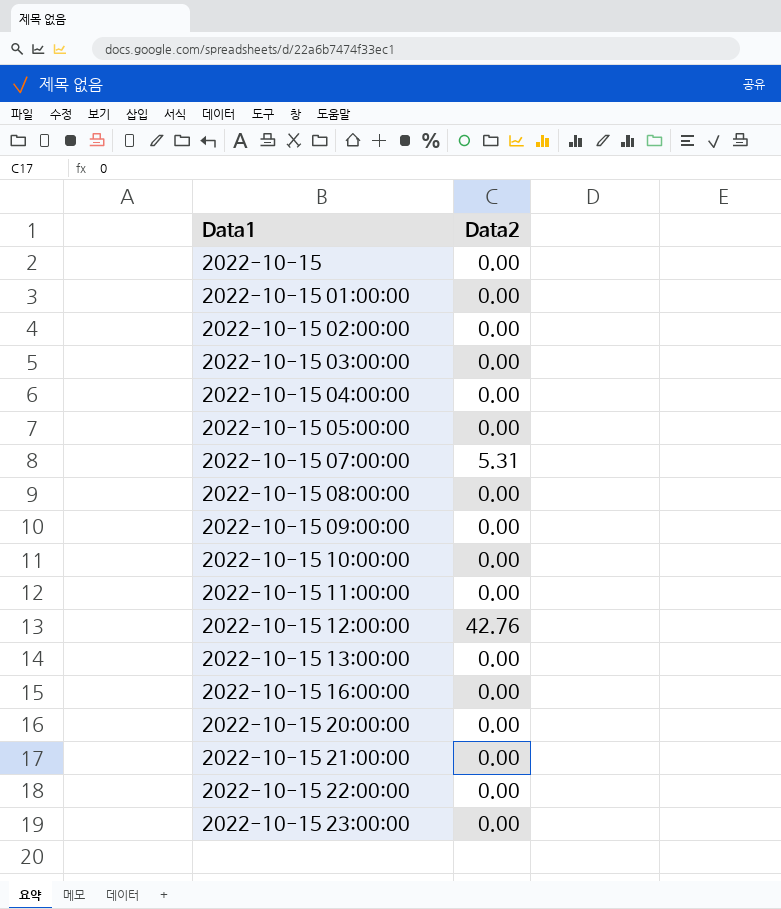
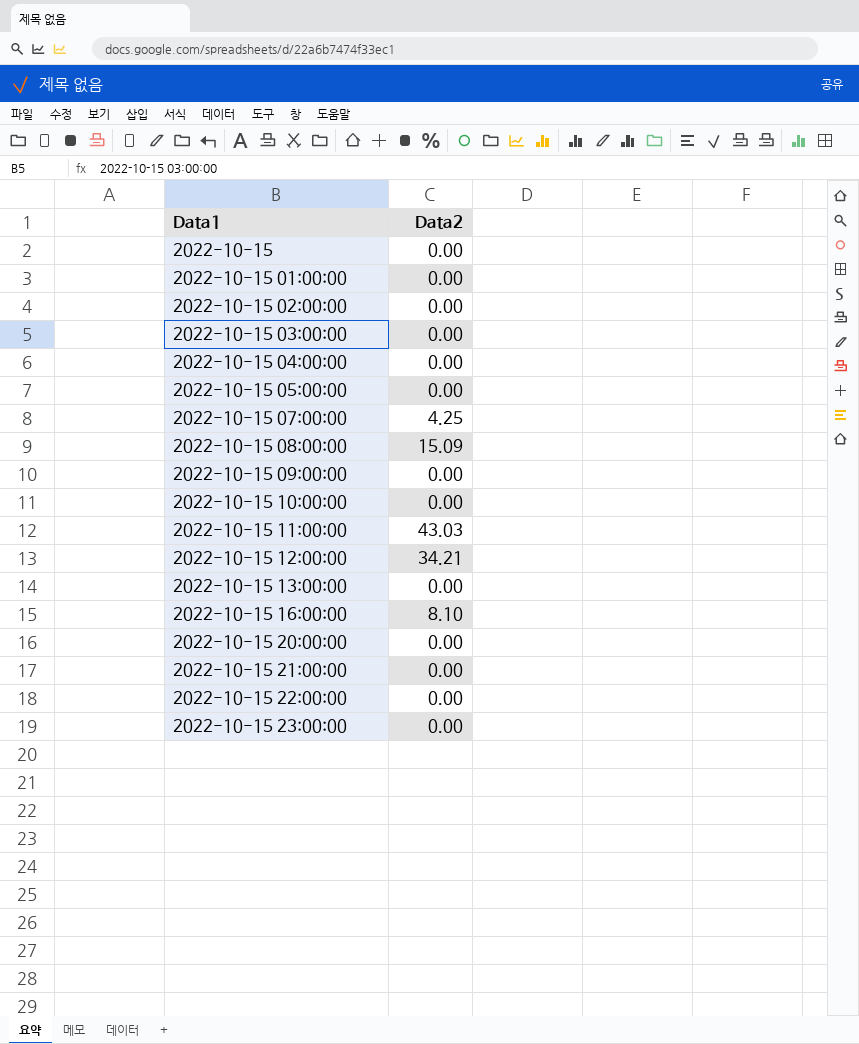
2022-10-15 07:00:00 | Data2: 5.31 -> 4.25
2022-10-15 08:00:00 | Data2: 0.00 -> 15.09
2022-10-15 11:00:00 | Data2: 0.00 -> 43.03
2022-10-15 12:00:00 | Data2: 42.76 -> 34.21
2022-10-15 16:00:00 | Data2: 0.00 -> 8.10

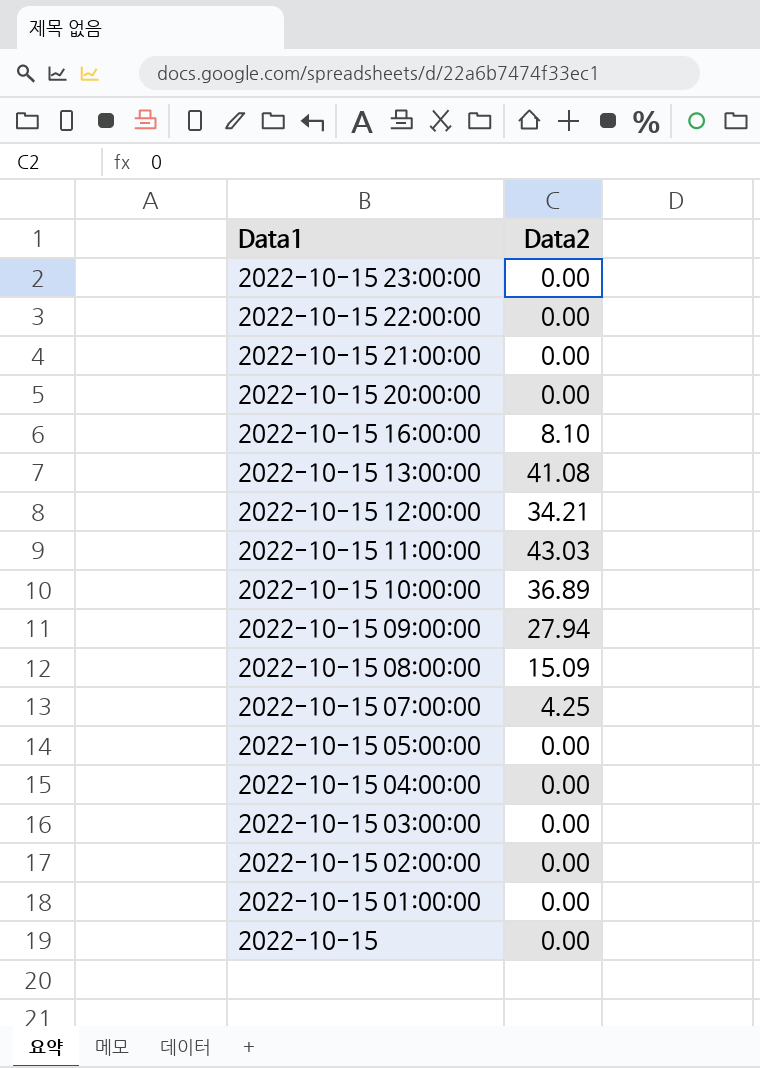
row order: Data1 ascending -> Data1 descending
2022-10-15 13:00:00 | Data2: 0.00 -> 41.08
2022-10-15 10:00:00 | Data2: 0.00 -> 36.89
2022-10-15 09:00:00 | Data2: 0.00 -> 27.94

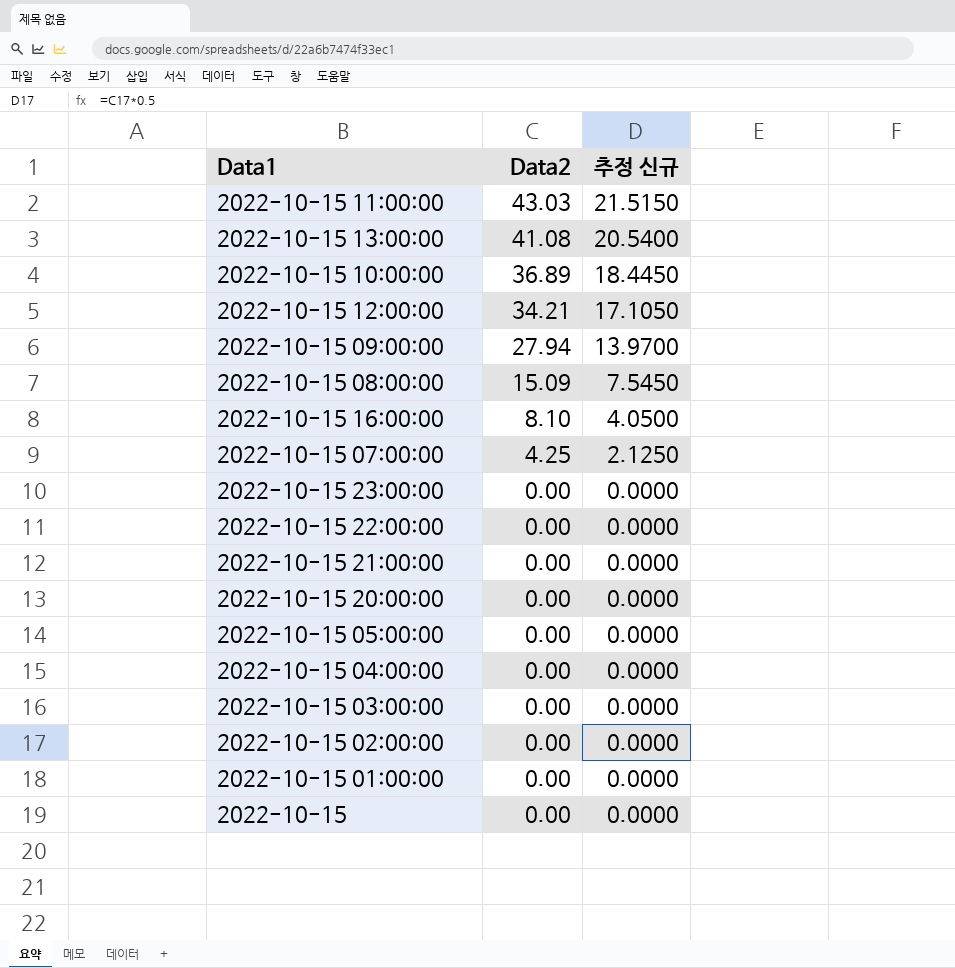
row order: Data1 descending -> Data2 descending
column 추정 신규 | formula: none -> [Data2] * 0.5

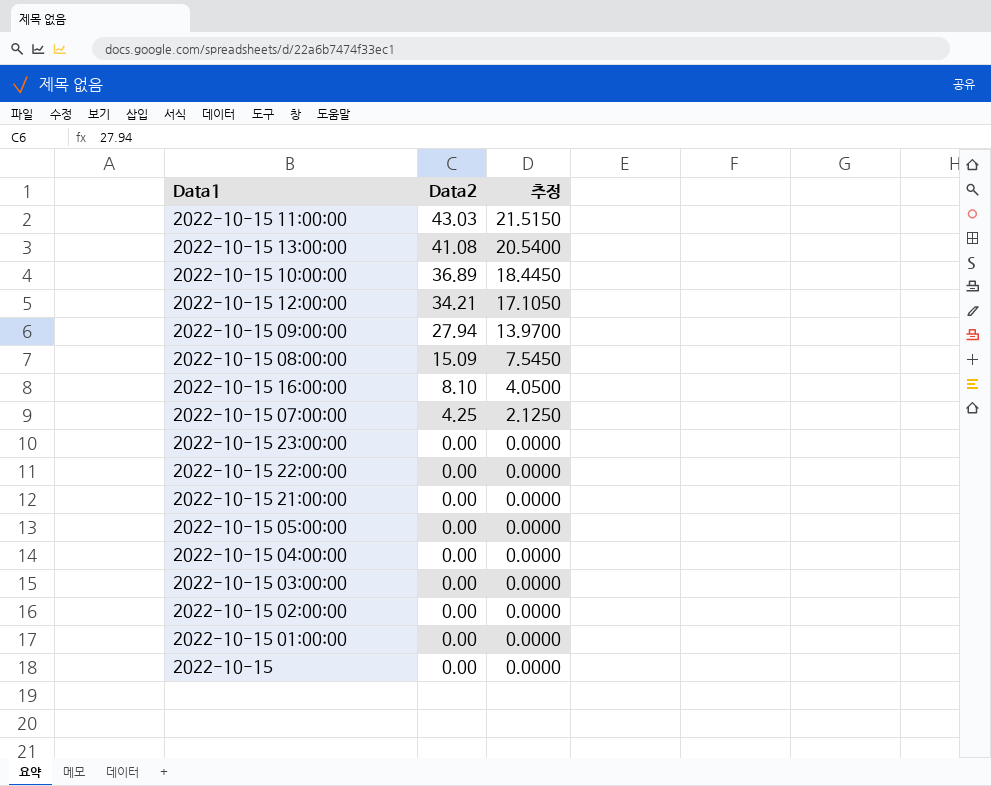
column name: 추정 신규 -> 추정
row 2022-10-15 20:00:00: 0.00 | 0.0000 -> none

